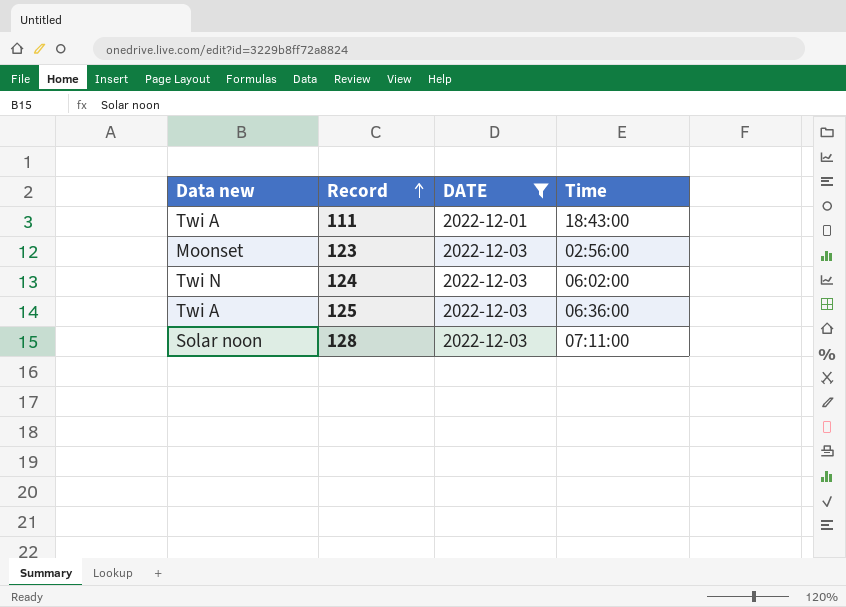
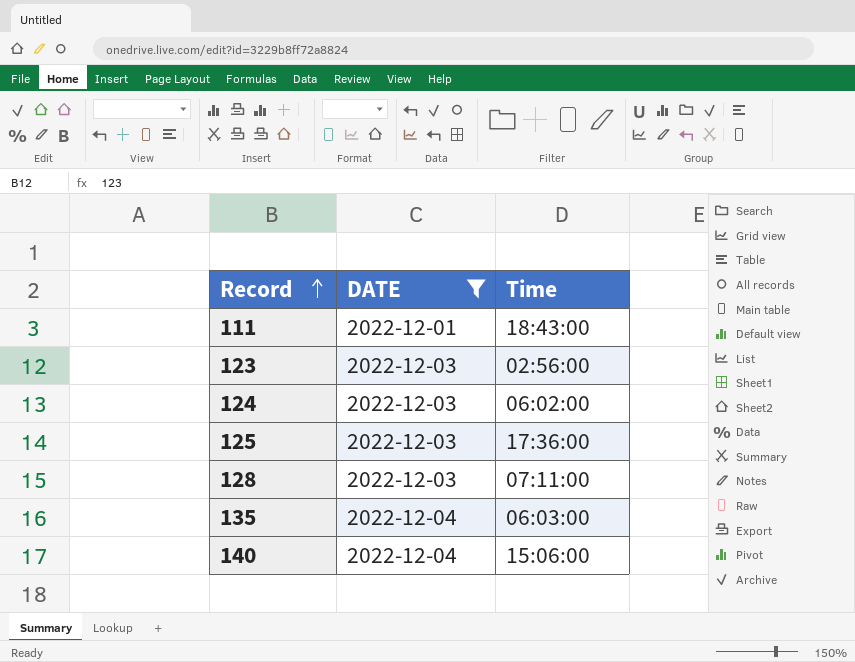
column Data new | position: 1 -> none
125 | Time: 06:36:00 -> 17:36:00
row 135: none -> 2022-12-04 | 06:03:00
row 140: none -> 2022-12-04 | 15:06:00

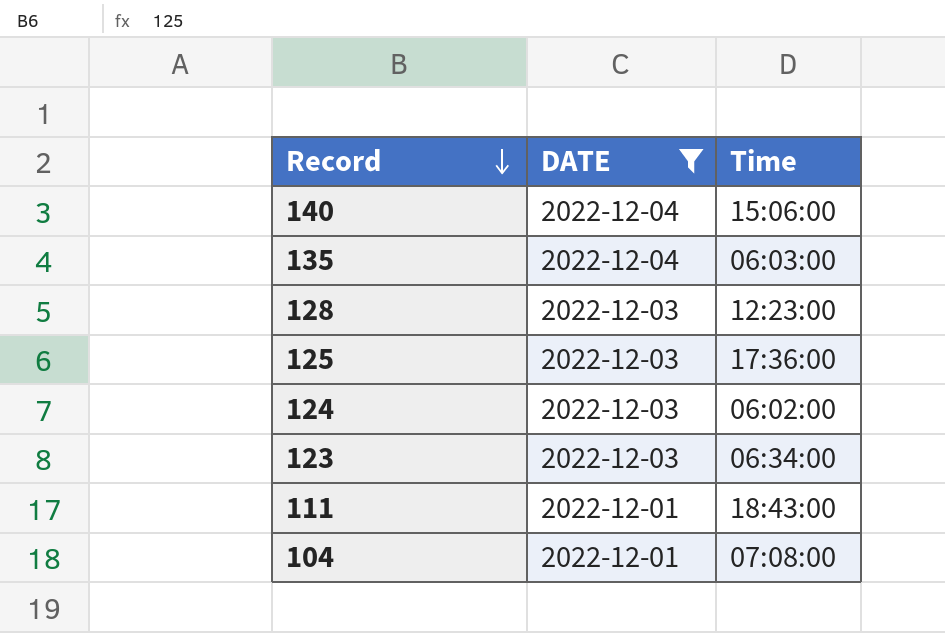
row order: Record ascending -> Record descending
128 | Time: 07:11:00 -> 12:23:00
123 | Time: 02:56:00 -> 06:34:00
row 104: none -> 2022-12-01 | 07:08:00

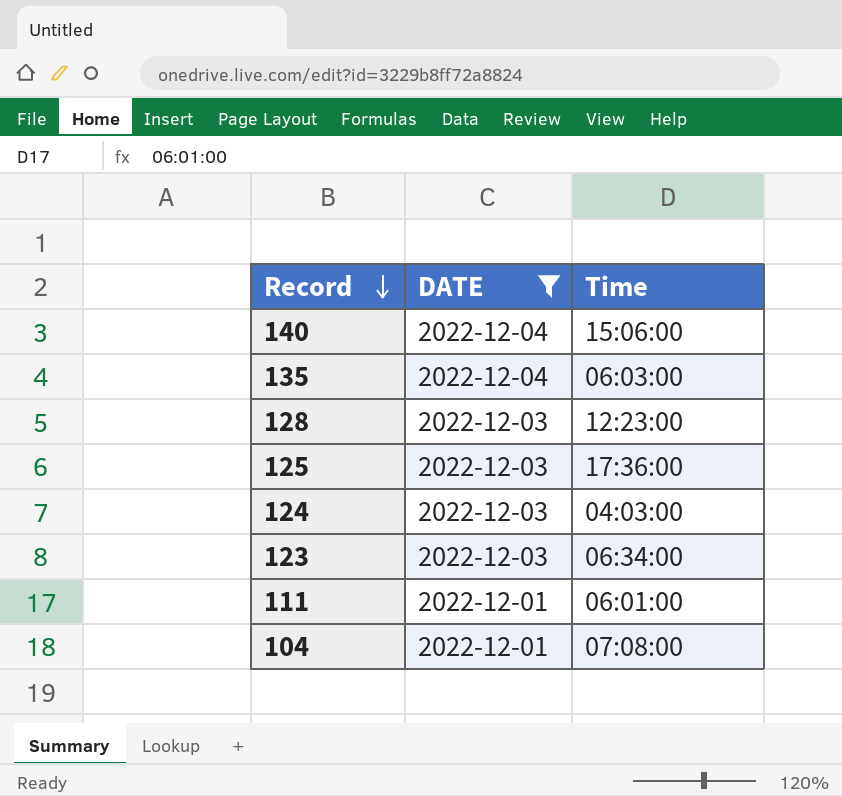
124 | Time: 06:02:00 -> 04:03:00
111 | Time: 18:43:00 -> 06:01:00

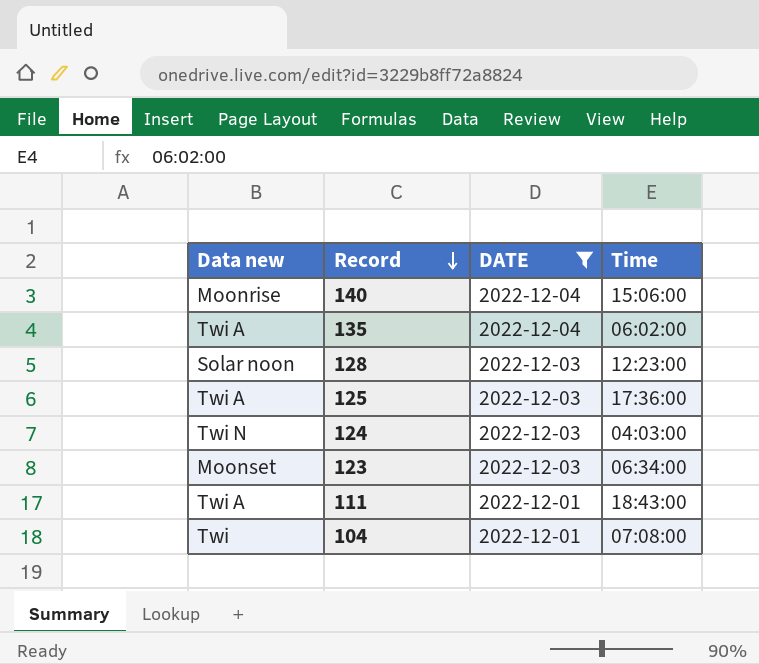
column Data new | position: none -> 1
135 | Time: 06:03:00 -> 06:02:00
111 | Time: 06:01:00 -> 18:43:00

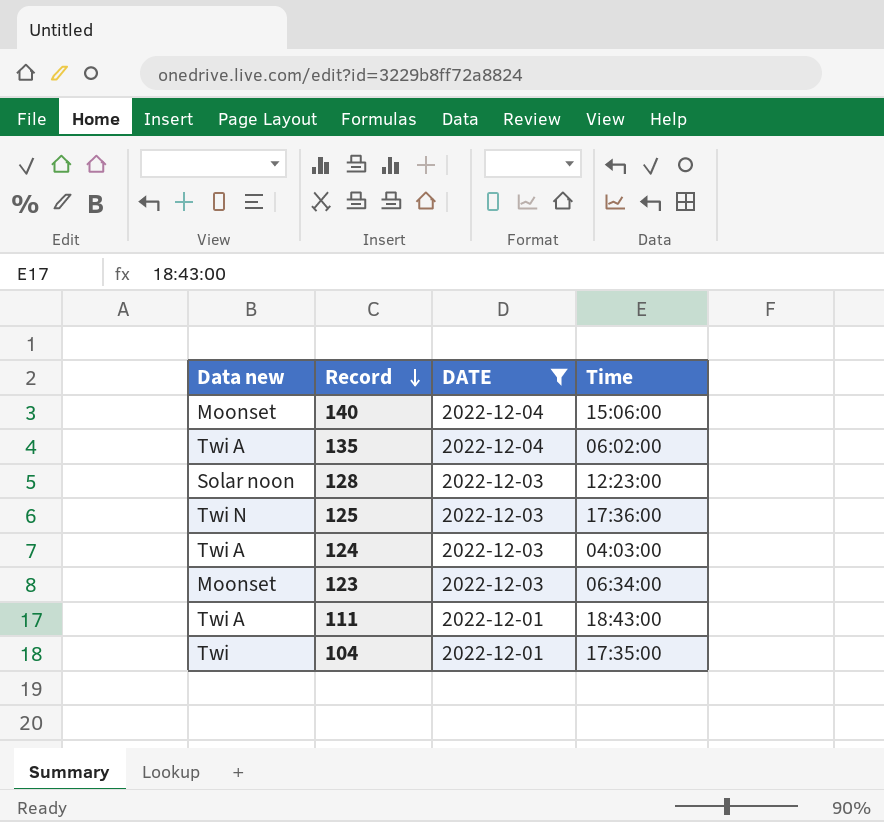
140 | Data new: Moonrise -> Moonset
125 | Data new: Twi A -> Twi N
124 | Data new: Twi N -> Twi A
104 | Time: 07:08:00 -> 17:35:00

